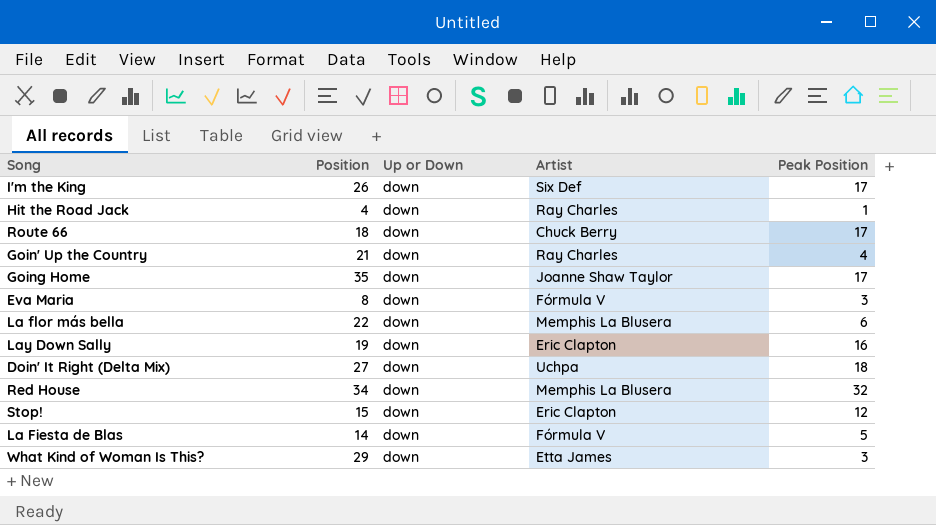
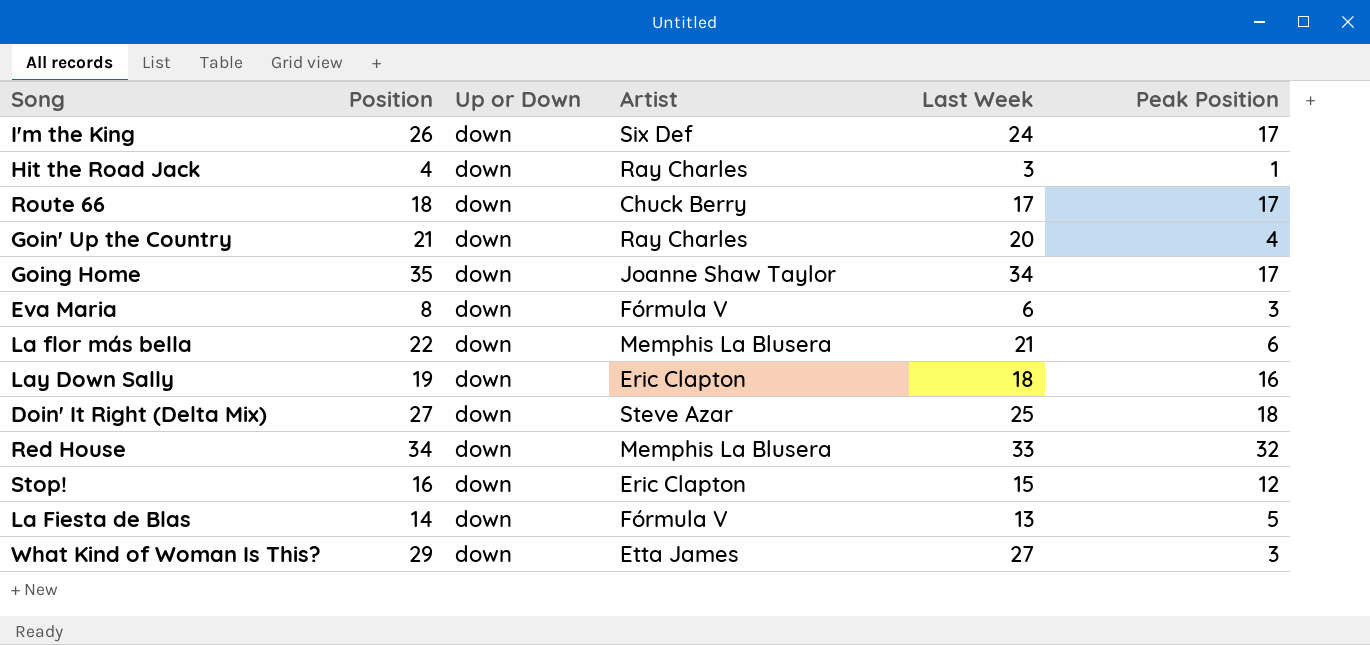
column Last Week | position: none -> 5
Doin' It Right (Delta Mix) | Artist: Uchpa -> Steve Azar
Stop! | Position: 15 -> 16

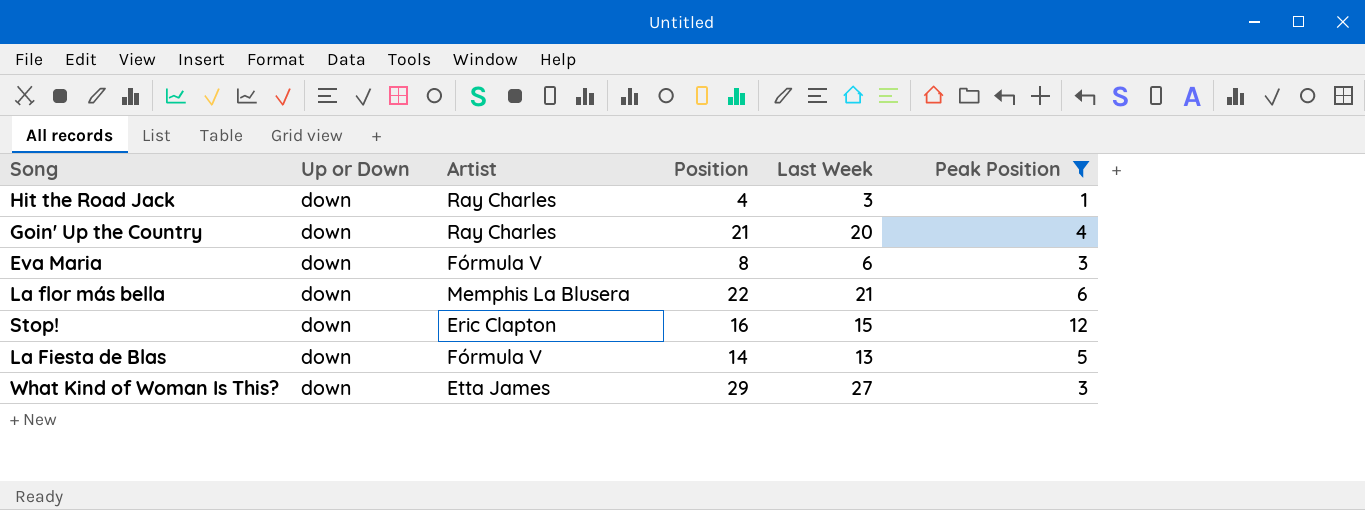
filter: none -> Peak Position <= 12
column Position | position: 2 -> 4

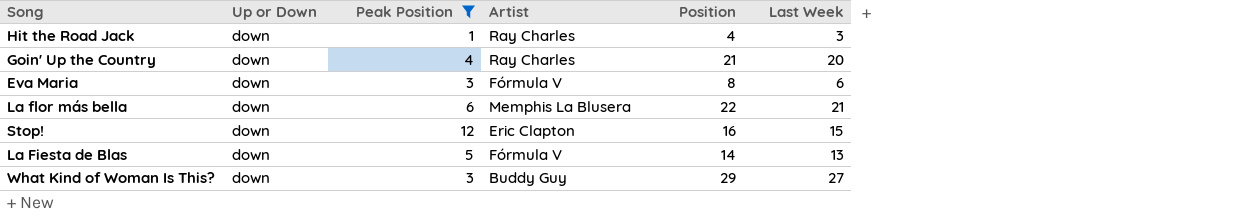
column Peak Position | position: 6 -> 3
What Kind of Woman Is This? | Artist: Etta James -> Buddy Guy

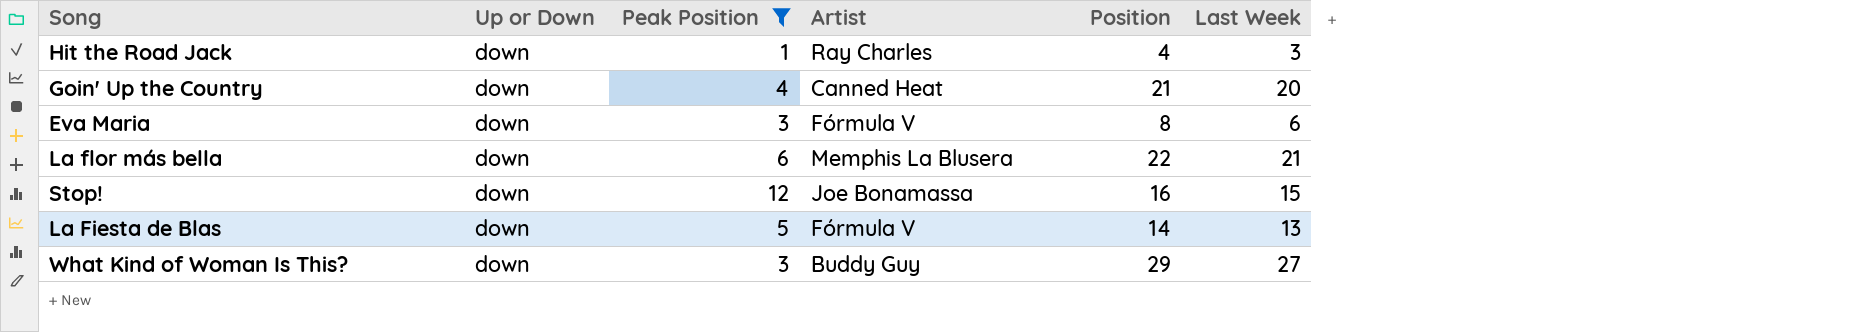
Goin' Up the Country | Artist: Ray Charles -> Canned Heat
Stop! | Artist: Eric Clapton -> Joe Bonamassa

